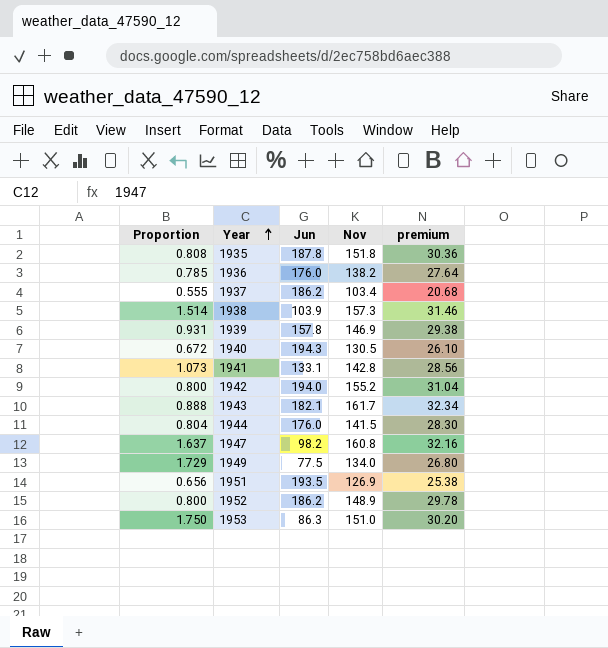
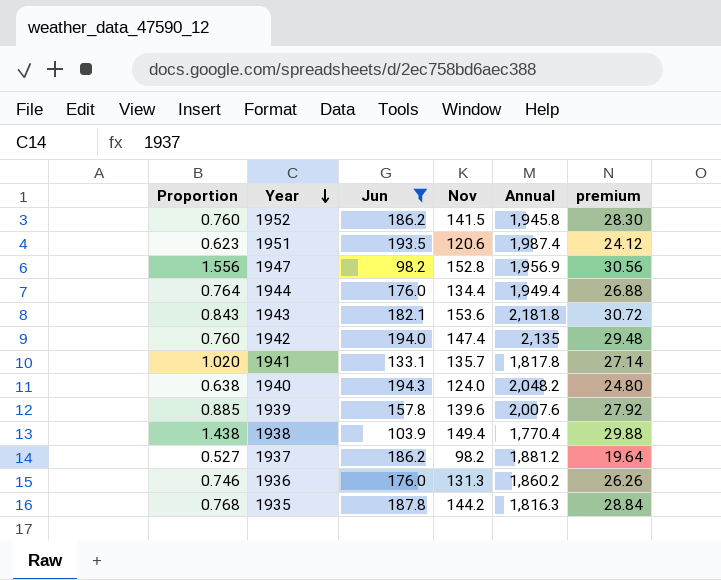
filter: none -> Jun >= 98.2
row order: Year ascending -> Year descending
column Annual | position: none -> 5
1952 | Proportion: 0.800 -> 0.760
1952 | Nov: 148.9 -> 141.5
1952 | premium: 29.78 -> 28.30
1951 | Proportion: 0.656 -> 0.623
1951 | Nov: 126.9 -> 120.6
1951 | premium: 25.38 -> 24.12
1947 | Proportion: 1.637 -> 1.556
1947 | Nov: 160.8 -> 152.8
1947 | premium: 32.16 -> 30.56
1944 | Proportion: 0.804 -> 0.764
1944 | Nov: 141.5 -> 134.4
1944 | premium: 28.30 -> 26.88
1943 | Proportion: 0.888 -> 0.843
1943 | Nov: 161.7 -> 153.6
1943 | premium: 32.34 -> 30.72
1942 | Proportion: 0.800 -> 0.760
1942 | Nov: 155.2 -> 147.4
1942 | premium: 31.04 -> 29.48
1941 | Proportion: 1.073 -> 1.020
1941 | Nov: 142.8 -> 135.7
1941 | premium: 28.56 -> 27.14
1940 | Proportion: 0.672 -> 0.638
1940 | Nov: 130.5 -> 124.0
1940 | premium: 26.10 -> 24.80
1939 | Proportion: 0.931 -> 0.885
1939 | Nov: 146.9 -> 139.6
1939 | premium: 29.38 -> 27.92
1938 | Proportion: 1.514 -> 1.438
1938 | Nov: 157.3 -> 149.4
1938 | premium: 31.46 -> 29.88
1937 | Proportion: 0.555 -> 0.527
1937 | Nov: 103.4 -> 98.2
1937 | premium: 20.68 -> 19.64
1936 | Proportion: 0.785 -> 0.746
1936 | Nov: 138.2 -> 131.3
1936 | premium: 27.64 -> 26.26
1935 | Proportion: 0.808 -> 0.768
1935 | Nov: 151.8 -> 144.2
1935 | premium: 30.36 -> 28.84

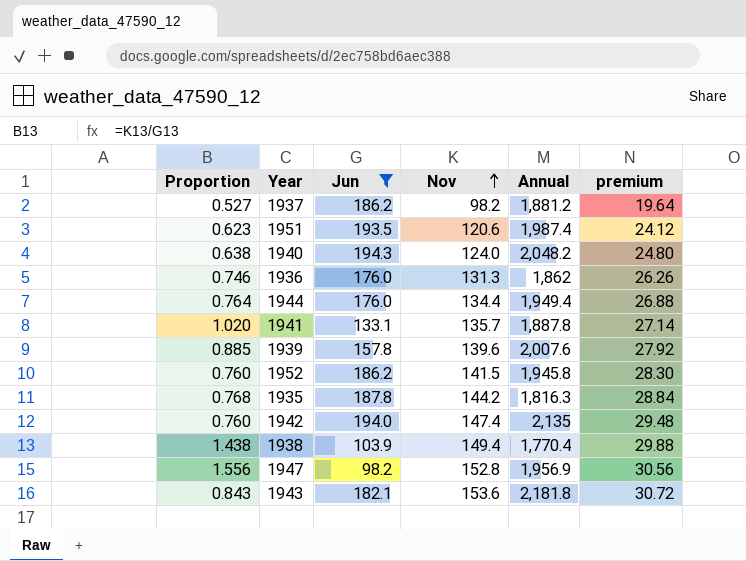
row order: Year descending -> Nov ascending
1936 | Annual: 1,860.2 -> 1,862
1941 | Annual: 1,817.8 -> 1,887.8

